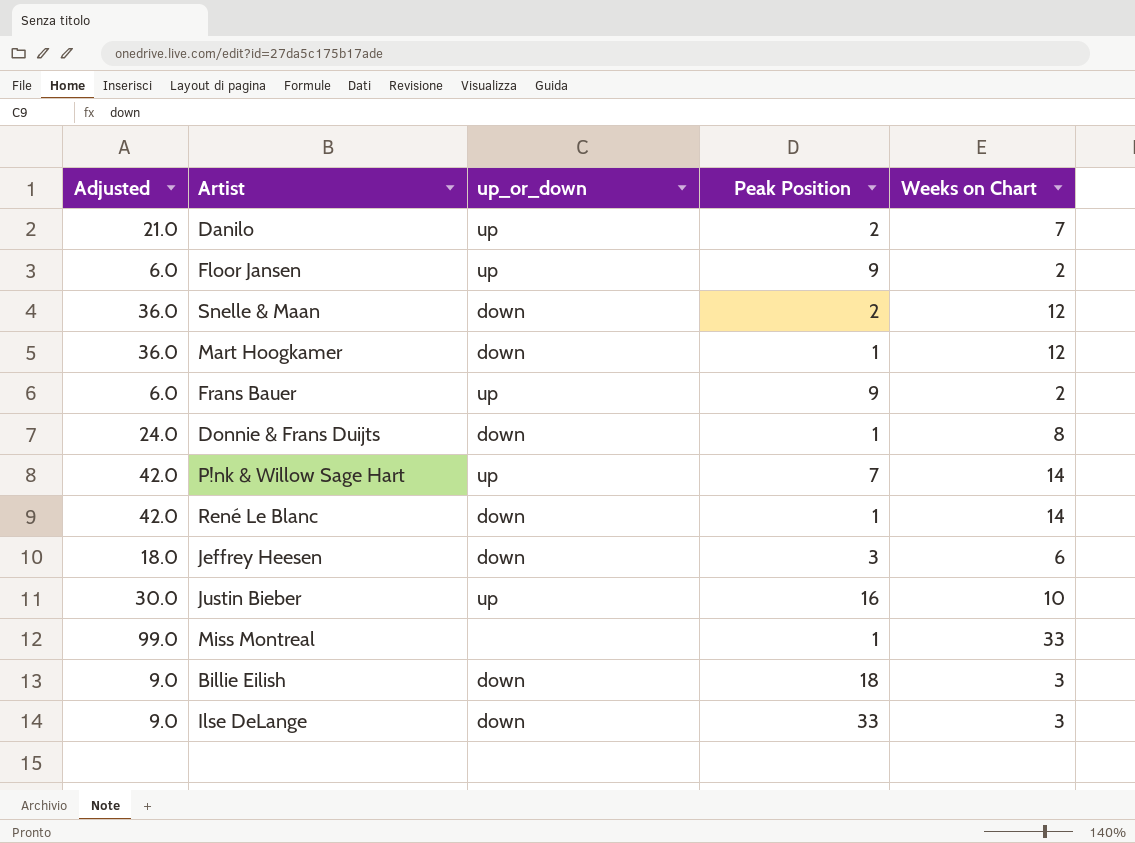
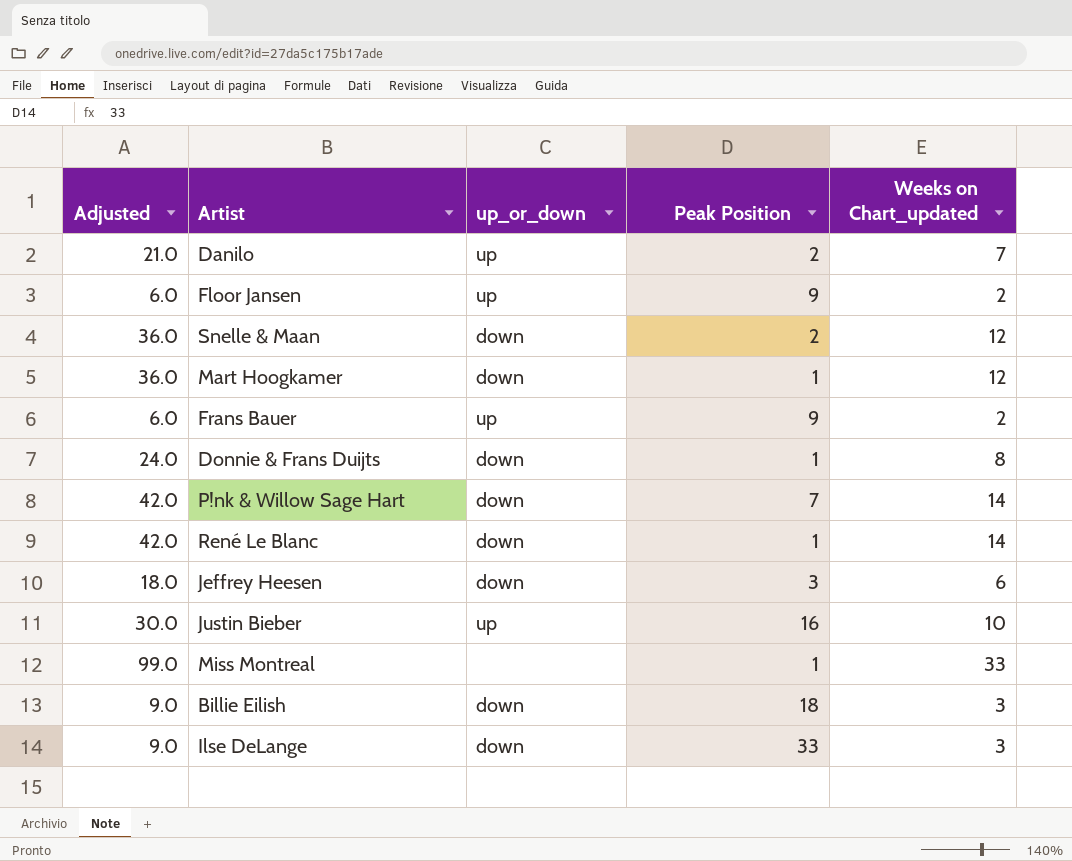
column name: Weeks on Chart -> Weeks on Chart_updated
P!nk & Willow Sage Hart | up_or_down: up -> down

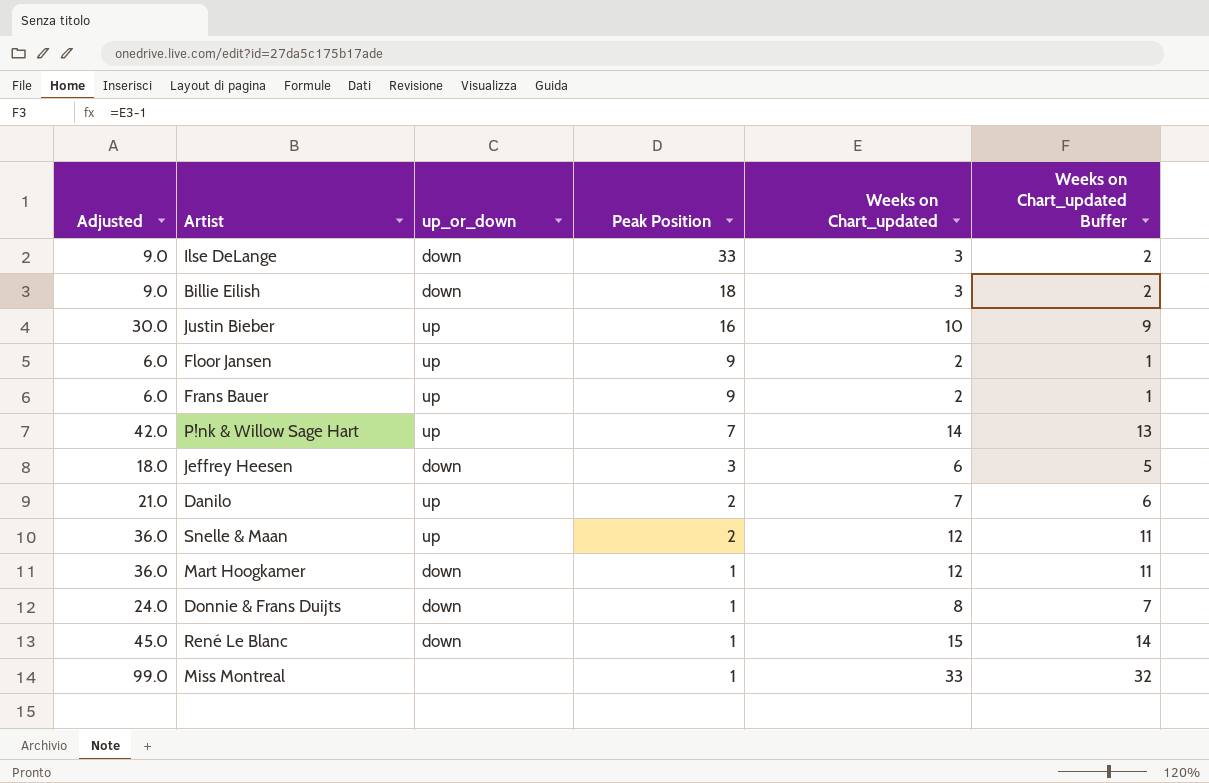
row order: none -> Peak Position descending
column Weeks on Chart_updated Buffer | formula: none -> [Weeks on Chart_updated] - 1
P!nk & Willow Sage Hart | up_or_down: down -> up
Snelle & Maan | up_or_down: down -> up
René Le Blanc | Adjusted: 42.0 -> 45.0
René Le Blanc | Weeks on Chart_updated: 14 -> 15

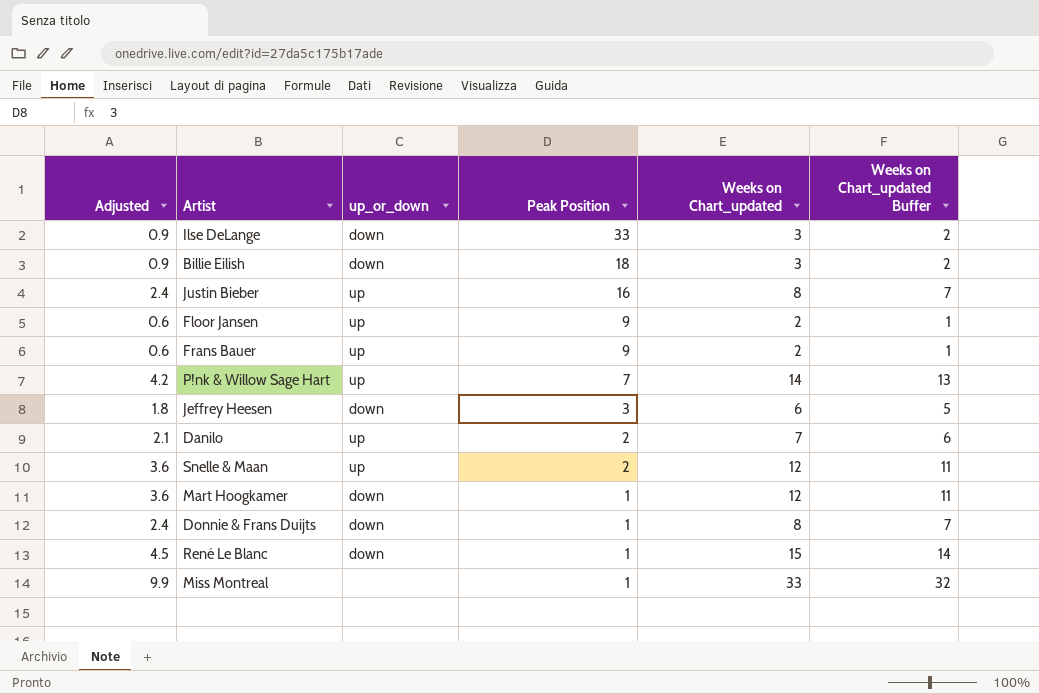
column Adjusted | formula: [Weeks on Chart_updated] * 3 -> [Weeks on Chart_updated] * 0.3
Justin Bieber | Weeks on Chart_updated: 10 -> 8
Justin Bieber | Weeks on Chart_updated Buffer: 9 -> 7

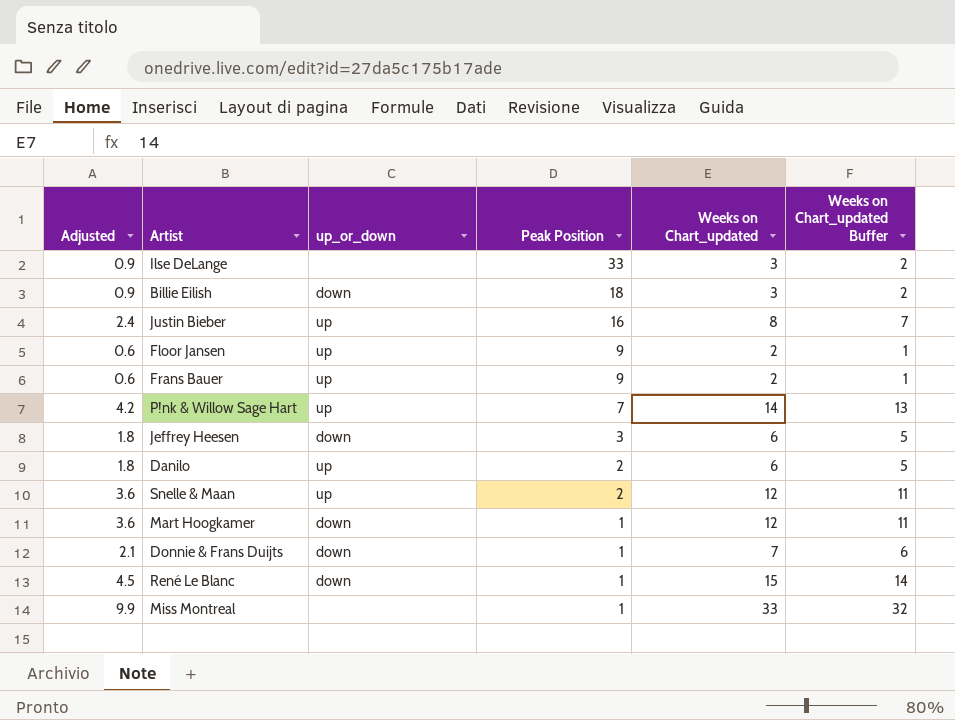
Ilse DeLange | up_or_down: down -> none
Danilo | Adjusted: 2.1 -> 1.8
Danilo | Weeks on Chart_updated: 7 -> 6
Danilo | Weeks on Chart_updated Buffer: 6 -> 5
Donnie & Frans Duijts | Adjusted: 2.4 -> 2.1
Donnie & Frans Duijts | Weeks on Chart_updated: 8 -> 7
Donnie & Frans Duijts | Weeks on Chart_updated Buffer: 7 -> 6

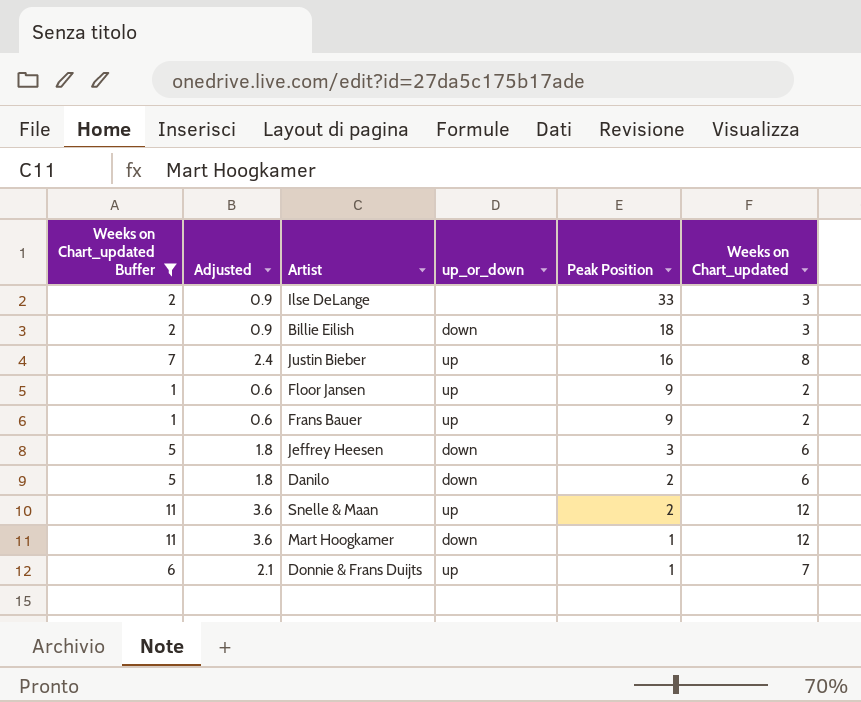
filter: none -> Weeks on Chart_updated Buffer <= 11
column Weeks on Chart_updated Buffer | position: 6 -> 1
Danilo | up_or_down: up -> down
Donnie & Frans Duijts | up_or_down: down -> up

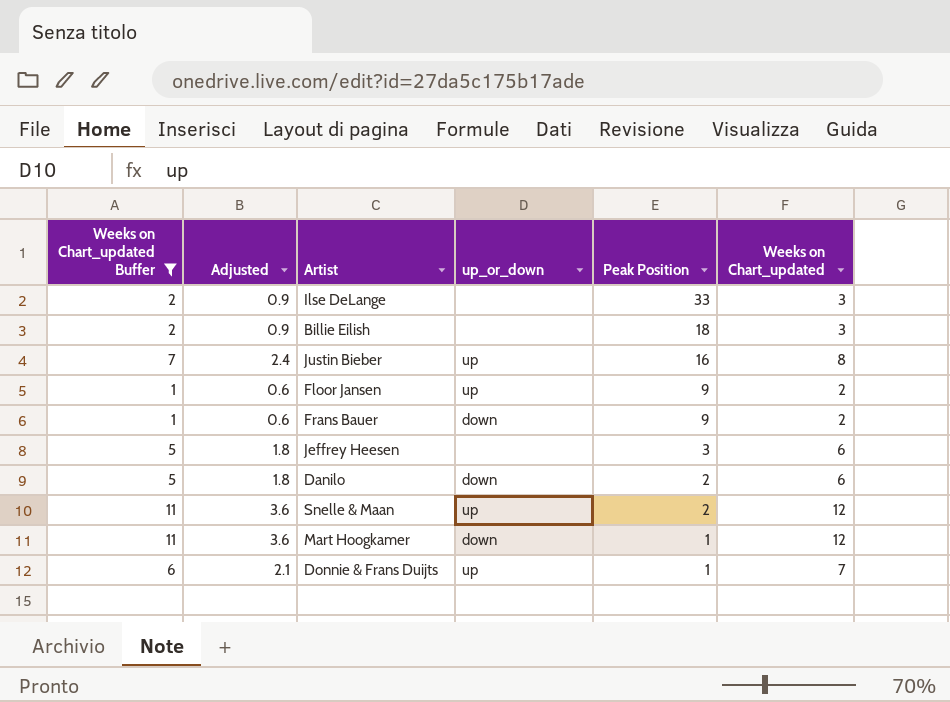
Billie Eilish | up_or_down: down -> none
Frans Bauer | up_or_down: up -> down
Jeffrey Heesen | up_or_down: down -> none

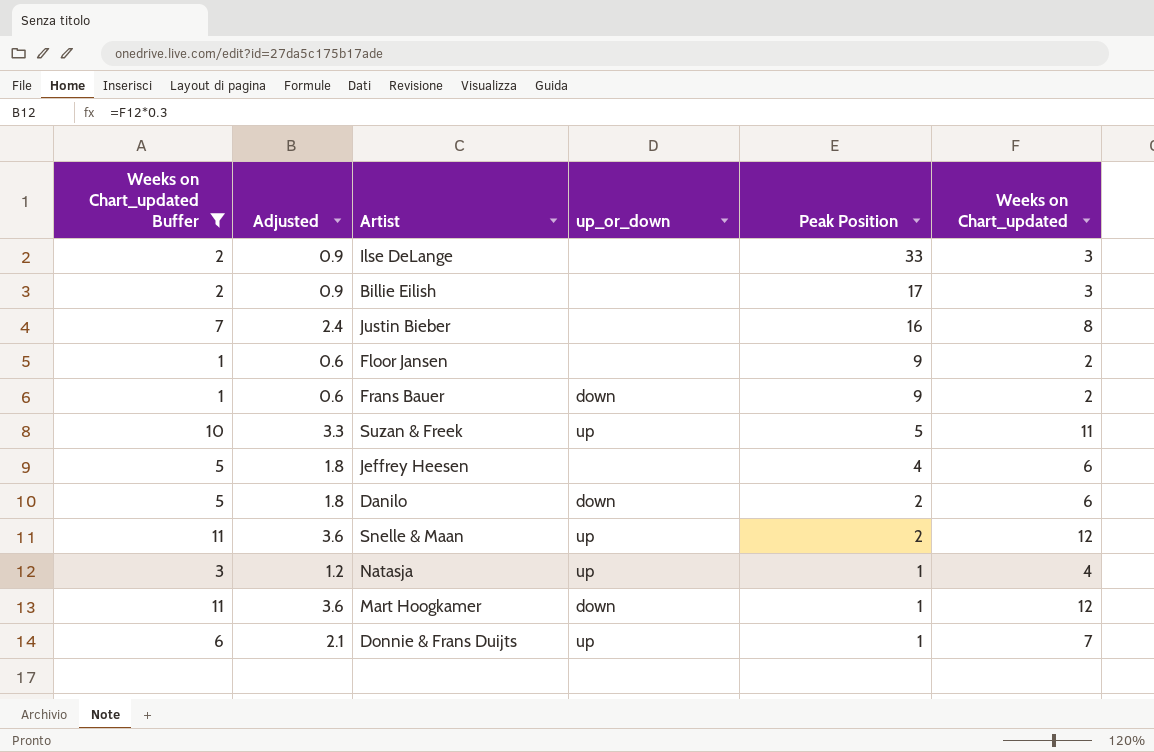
Billie Eilish | Peak Position: 18 -> 17
Justin Bieber | up_or_down: up -> none
Floor Jansen | up_or_down: up -> none
row Suzan & Freek: none -> 10 | 3.3 | up | 5 | 11
Jeffrey Heesen | Peak Position: 3 -> 4
row Natasja: none -> 3 | 1.2 | up | 1 | 4

